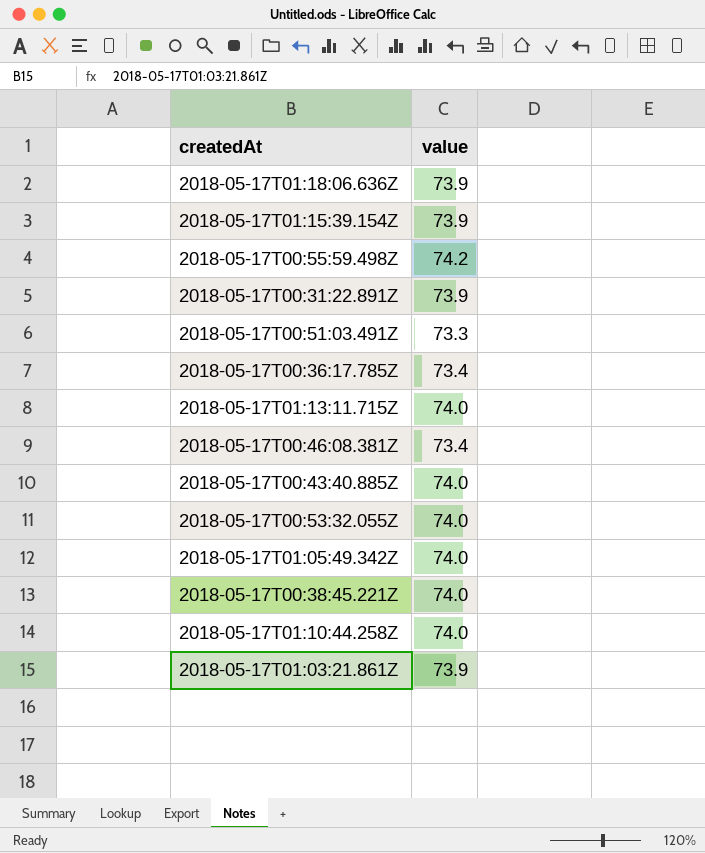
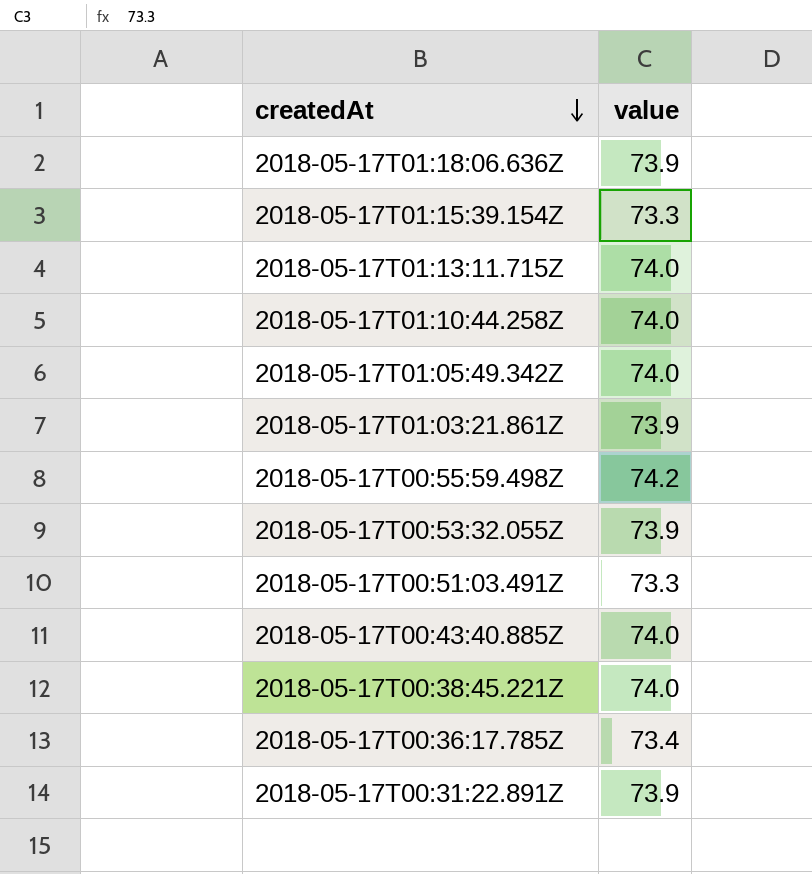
row order: none -> createdAt descending
row 2018-05-17T00:46:08.381Z: 73.4 -> none
2018-05-17T01:15:39.154Z | value: 73.9 -> 73.3
2018-05-17T00:53:32.055Z | value: 74.0 -> 73.9

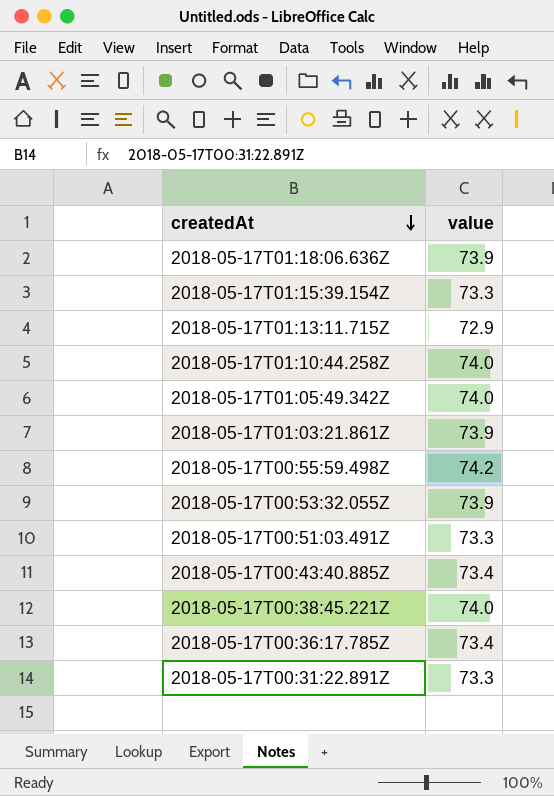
2018-05-17T01:13:11.715Z | value: 74.0 -> 72.9
2018-05-17T00:43:40.885Z | value: 74.0 -> 73.4
2018-05-17T00:31:22.891Z | value: 73.9 -> 73.3

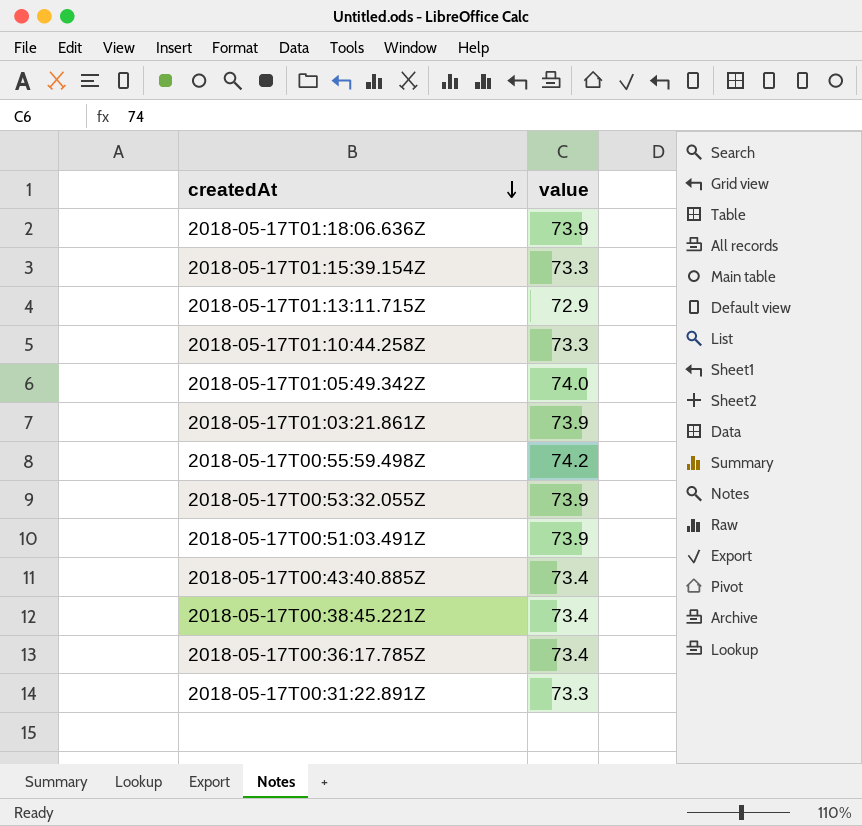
2018-05-17T01:10:44.258Z | value: 74.0 -> 73.3
2018-05-17T00:51:03.491Z | value: 73.3 -> 73.9
2018-05-17T00:38:45.221Z | value: 74.0 -> 73.4

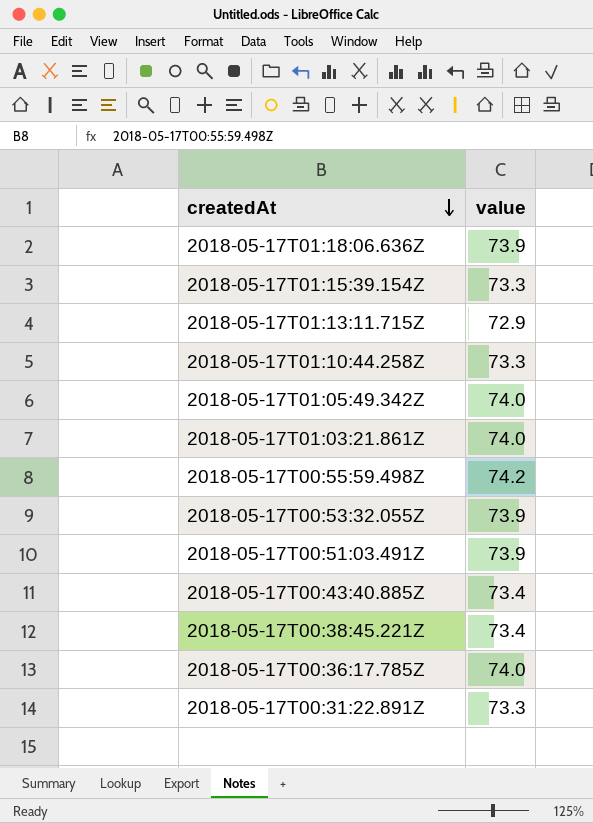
2018-05-17T01:03:21.861Z | value: 73.9 -> 74.0
2018-05-17T00:36:17.785Z | value: 73.4 -> 74.0

